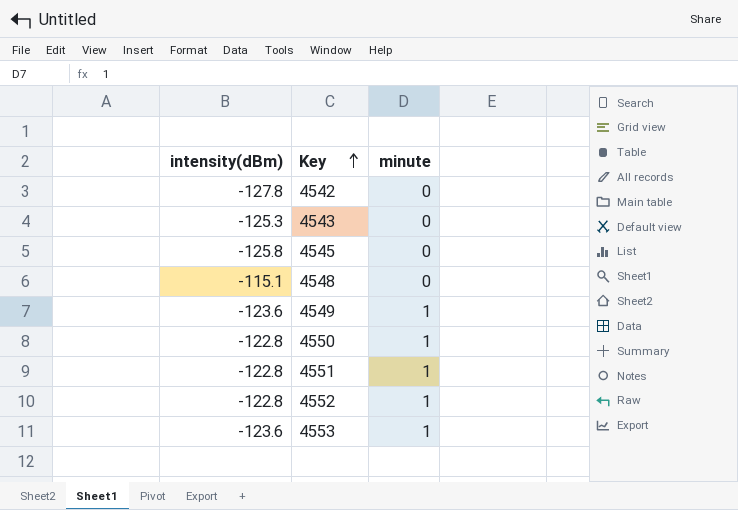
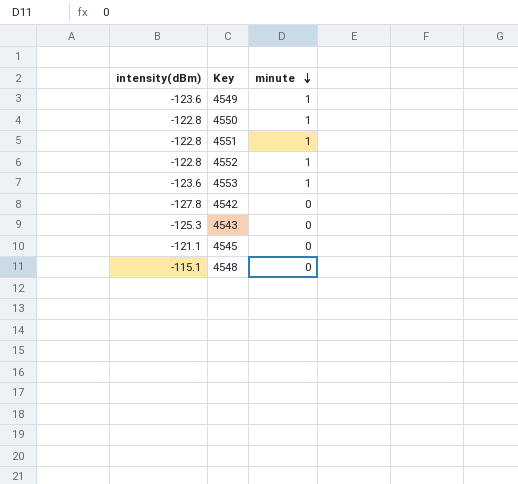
row order: Key ascending -> minute descending
4545 | intensity(dBm): -125.8 -> -121.1

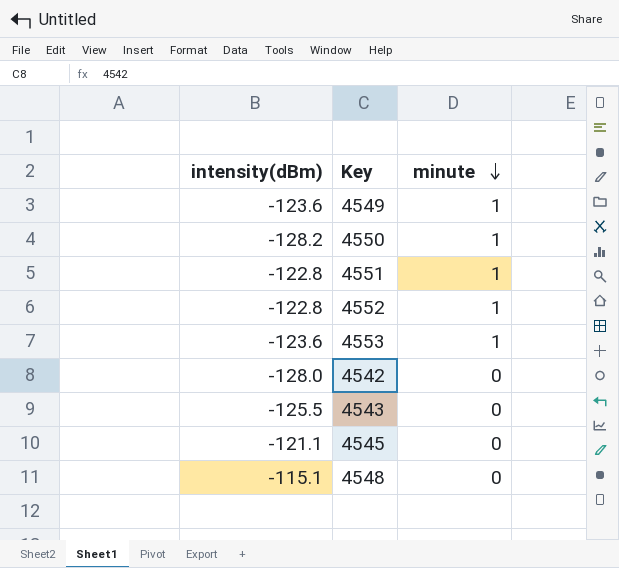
4550 | intensity(dBm): -122.8 -> -128.2
4542 | intensity(dBm): -127.8 -> -128.0
4543 | intensity(dBm): -125.3 -> -125.5

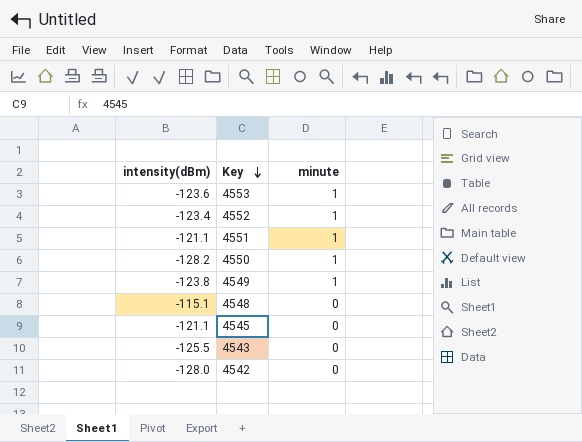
row order: minute descending -> Key descending
4552 | intensity(dBm): -122.8 -> -123.4
4551 | intensity(dBm): -122.8 -> -121.1
4549 | intensity(dBm): -123.6 -> -123.8

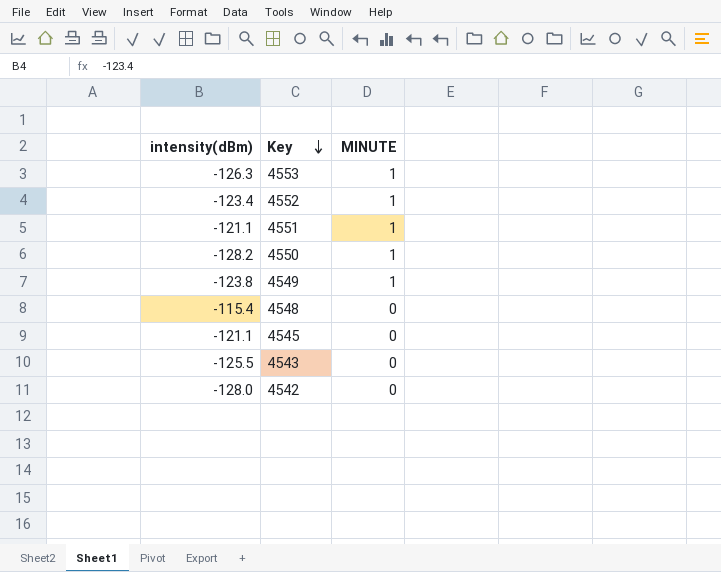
column name: minute -> MINUTE
4553 | intensity(dBm): -123.6 -> -126.3
4548 | intensity(dBm): -115.1 -> -115.4

